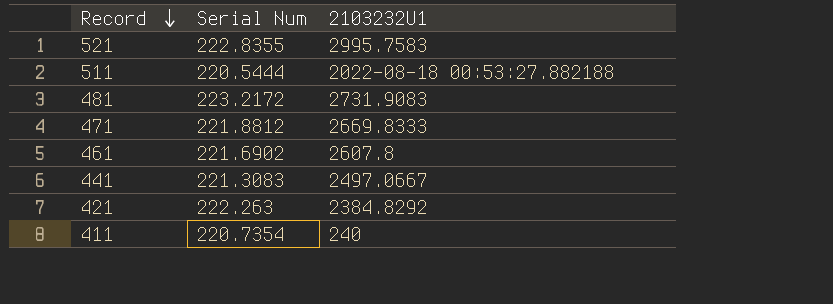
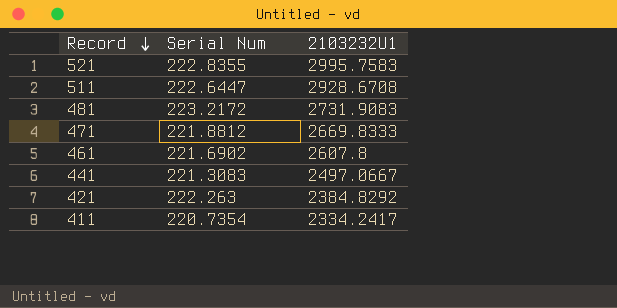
511 | Serial Num: 220.5444 -> 222.6447
511 | 2103232U1: 2022-08-18 00:53:27.882188 -> 2928.6708
411 | 2103232U1: 240 -> 2334.2417

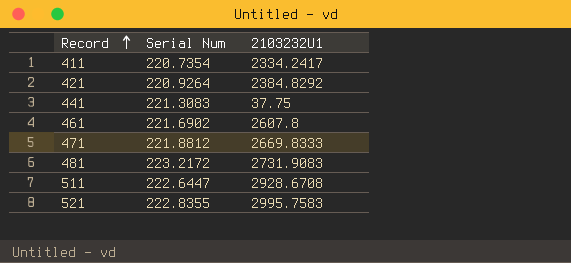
row order: Record descending -> Record ascending
421 | Serial Num: 222.263 -> 220.9264
441 | 2103232U1: 2497.0667 -> 37.75

